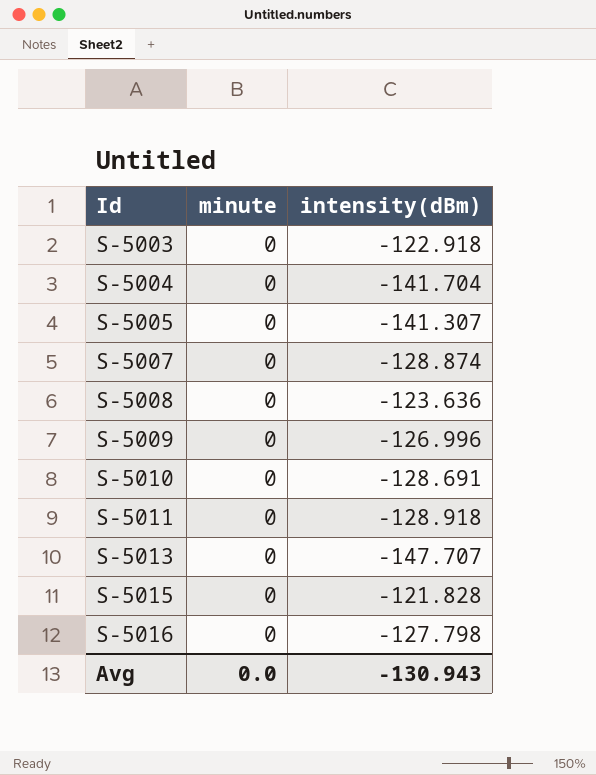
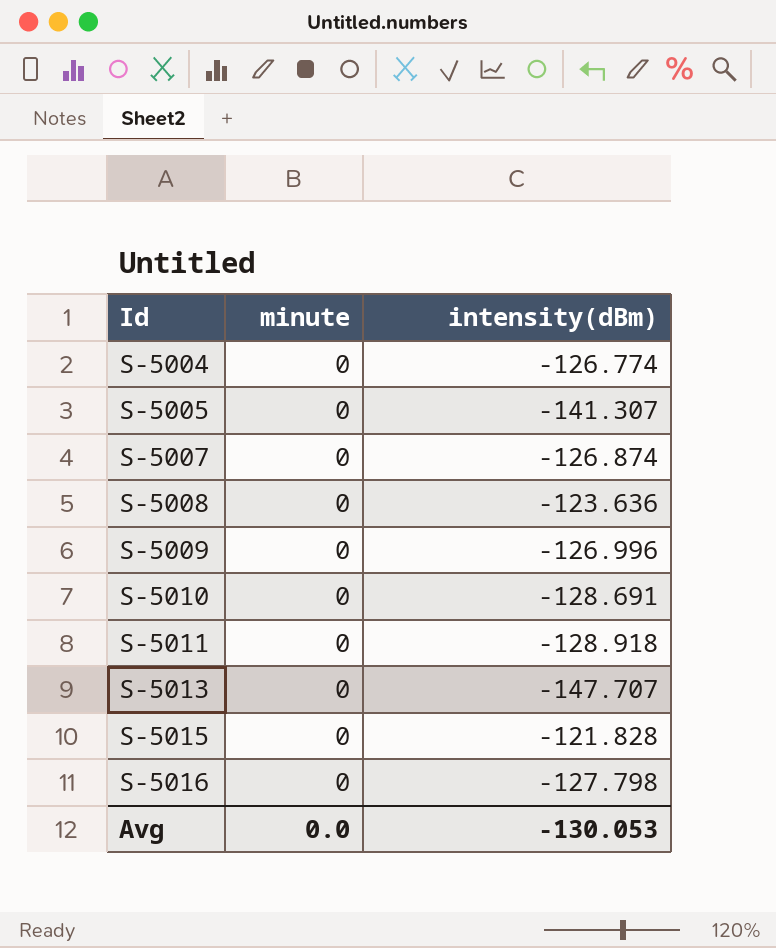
row S-5003: 0 | -122.918 -> none
S-5004 | intensity(dBm): -141.704 -> -126.774
S-5007 | intensity(dBm): -128.874 -> -126.874
Avg | intensity(dBm): -130.943 -> -130.053

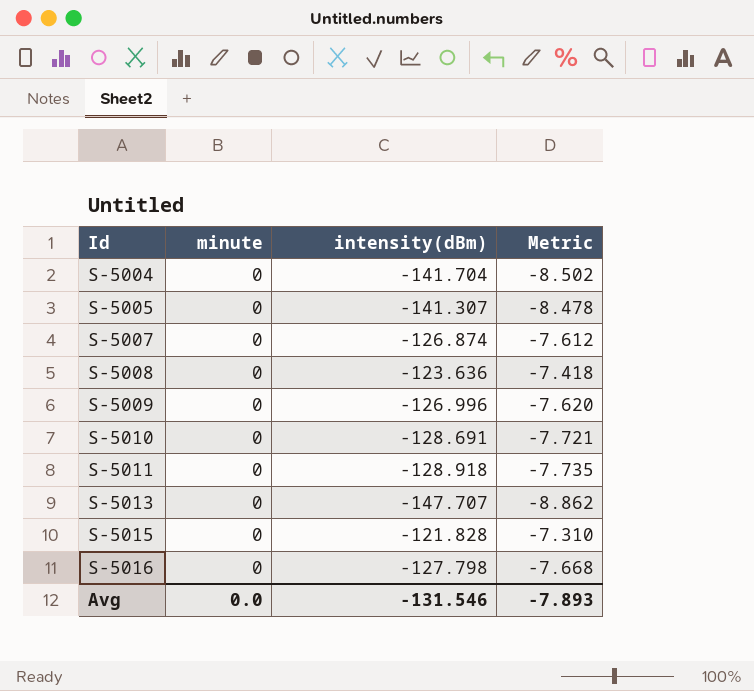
column Metric | formula: none -> [intensity(dBm)] * 0.06
S-5004 | intensity(dBm): -126.774 -> -141.704
Avg | intensity(dBm): -130.053 -> -131.546

